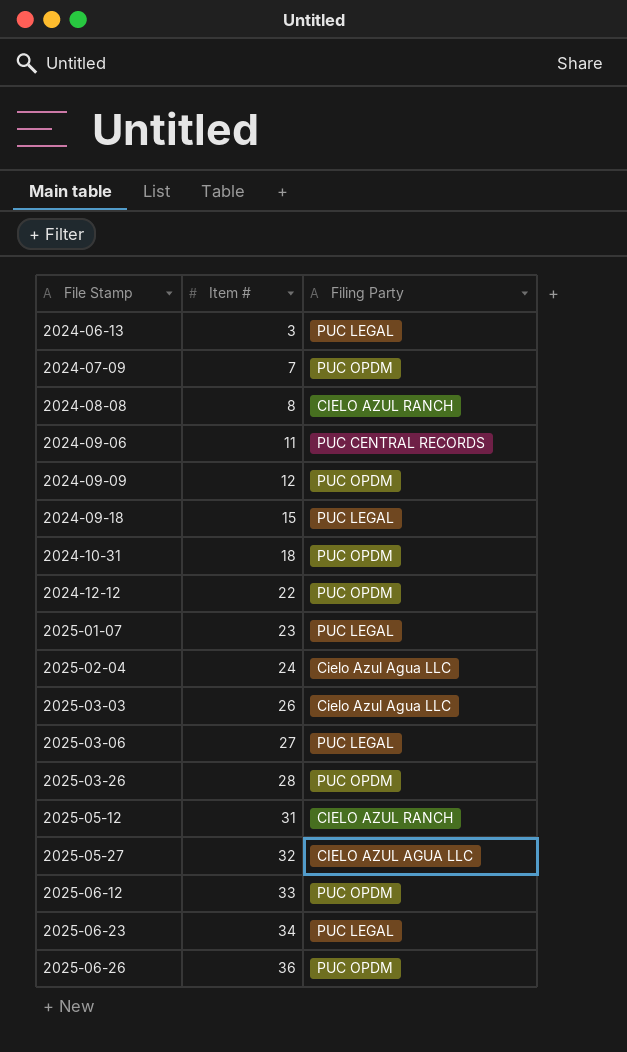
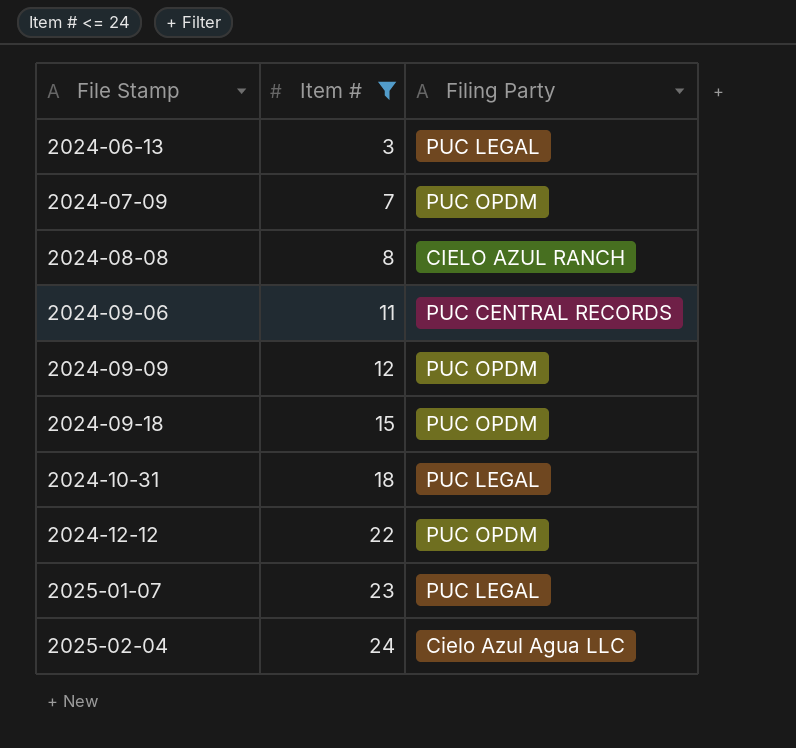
filter: none -> Item # <= 24
2024-09-18 | Filing Party: PUC LEGAL -> PUC OPDM
2024-10-31 | Filing Party: PUC OPDM -> PUC LEGAL

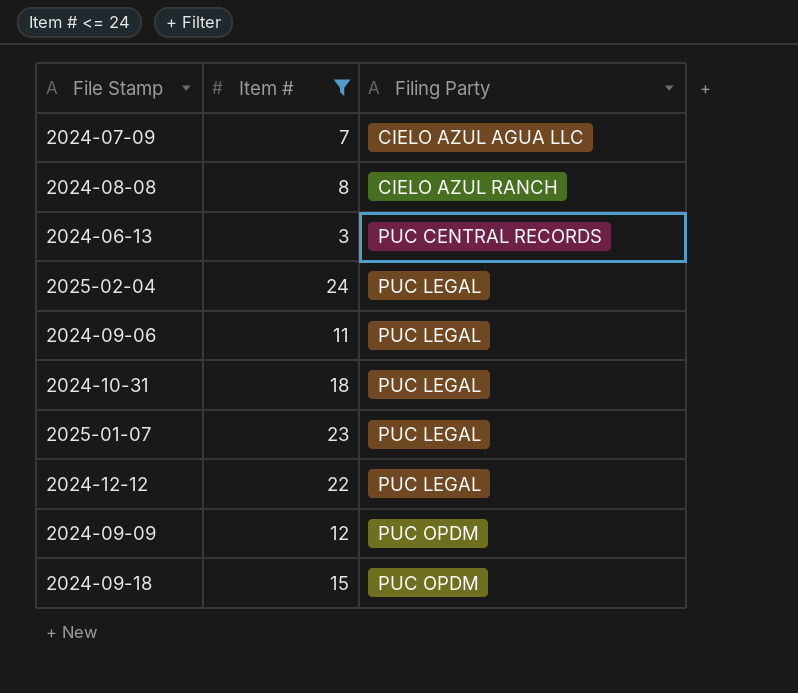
row order: File Stamp ascending -> Filing Party ascending
2024-07-09 | Filing Party: PUC OPDM -> CIELO AZUL AGUA LLC
2024-06-13 | Filing Party: PUC LEGAL -> PUC CENTRAL RECORDS
2025-02-04 | Filing Party: Cielo Azul Agua LLC -> PUC LEGAL
2024-09-06 | Filing Party: PUC CENTRAL RECORDS -> PUC LEGAL
2024-12-12 | Filing Party: PUC OPDM -> PUC LEGAL

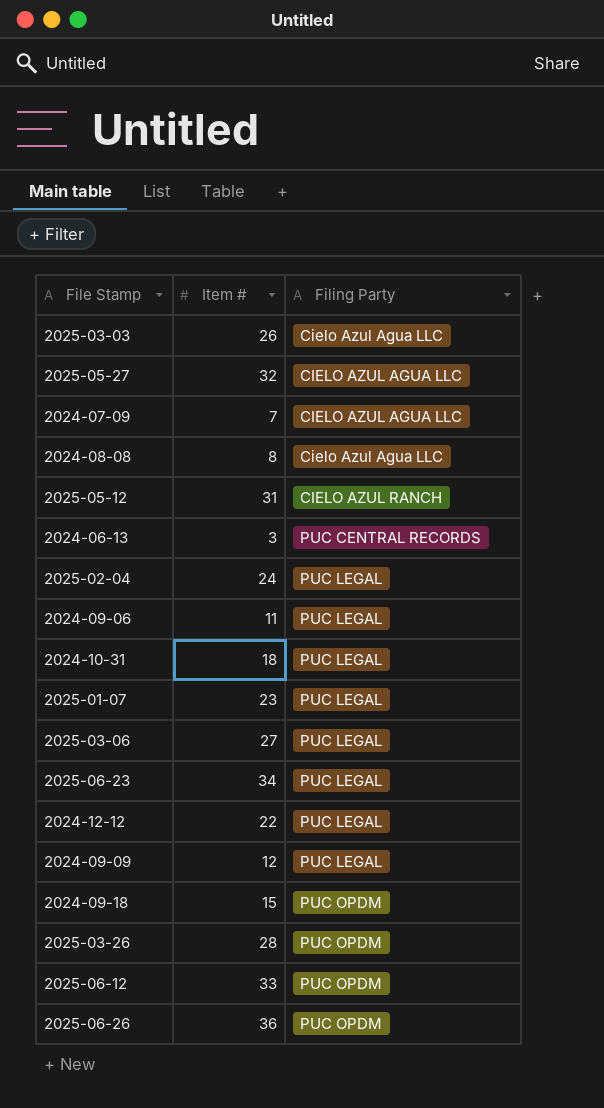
filter: Item # <= 24 -> none
2024-08-08 | Filing Party: CIELO AZUL RANCH -> Cielo Azul Agua LLC
2024-09-09 | Filing Party: PUC OPDM -> PUC LEGAL

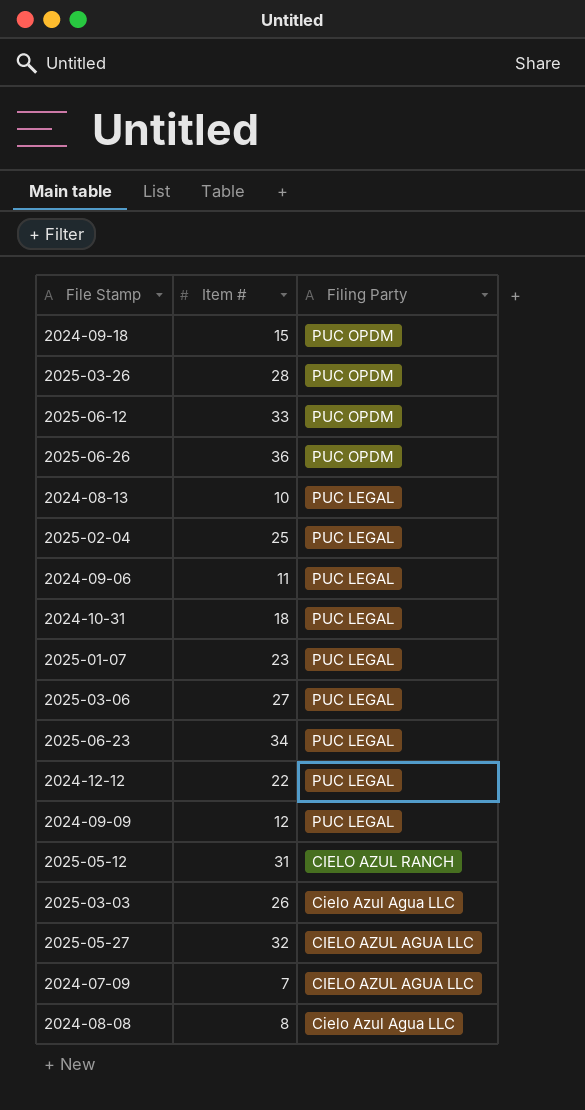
row order: Filing Party ascending -> Filing Party descending
row 2024-06-13: 3 | PUC CENTRAL RECORDS -> none
row 2024-08-13: none -> 10 | PUC LEGAL
2025-02-04 | Item #: 24 -> 25

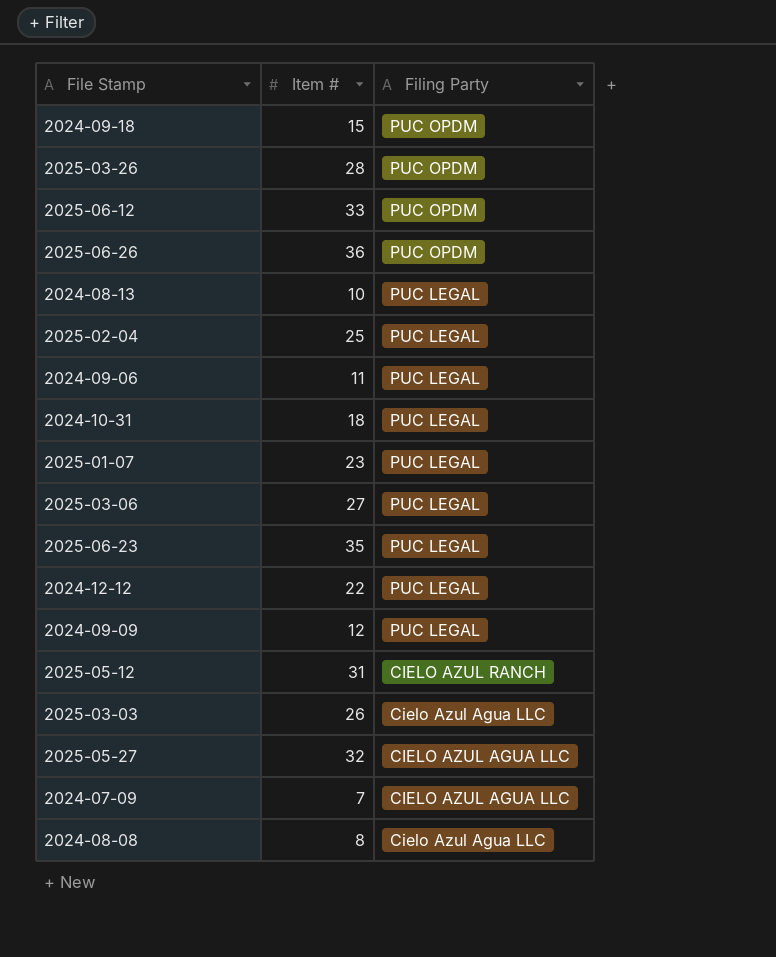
2025-06-23 | Item #: 34 -> 35

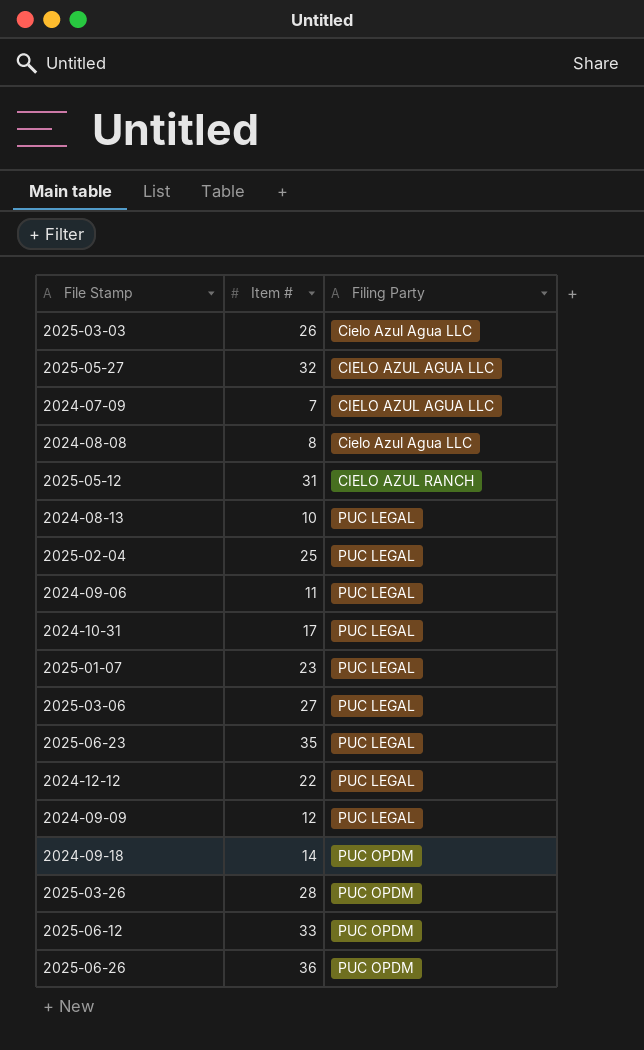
row order: Filing Party descending -> Filing Party ascending
2024-10-31 | Item #: 18 -> 17
2024-09-18 | Item #: 15 -> 14

